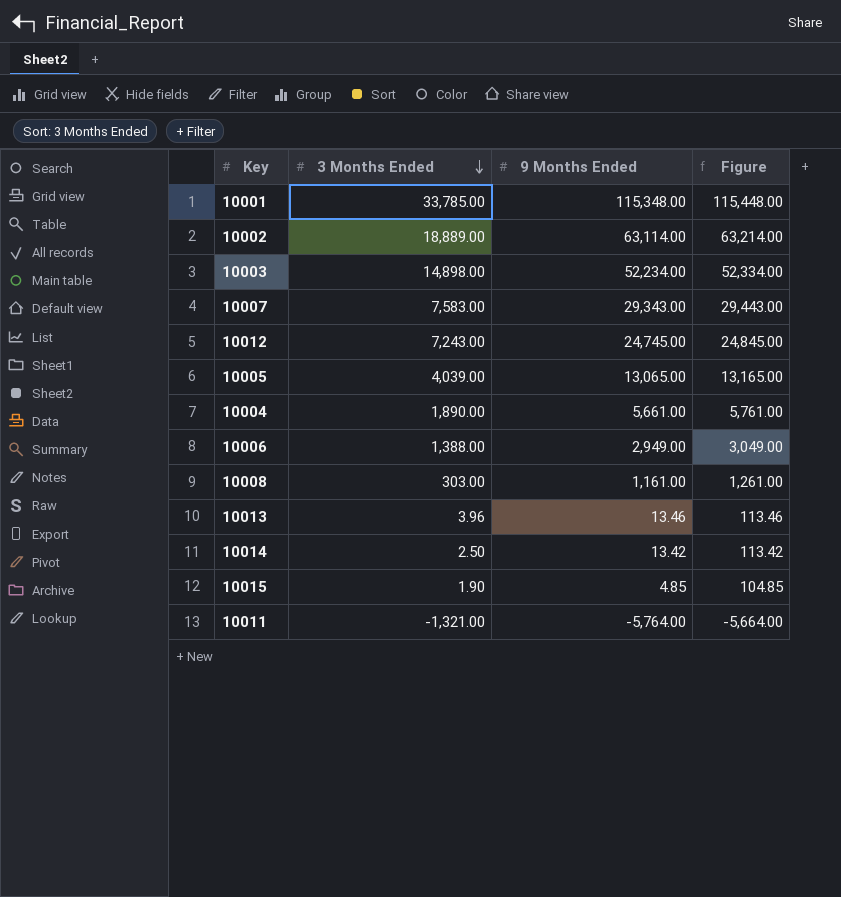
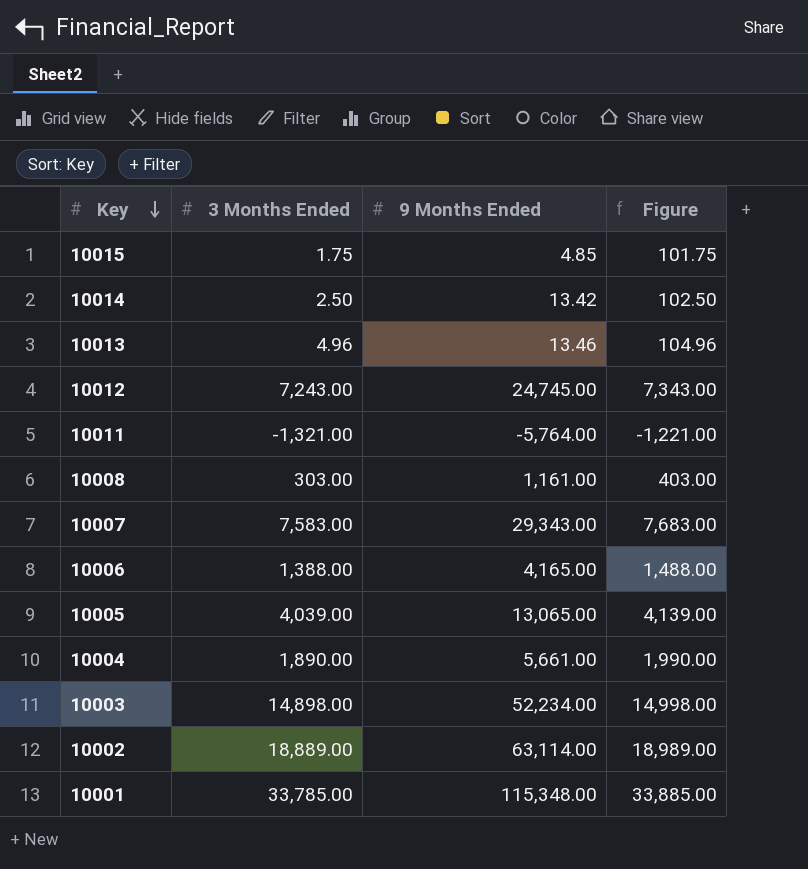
row order: 3 Months Ended descending -> Key descending
column Figure | formula: [9 Months Ended] + 100 -> [3 Months Ended] + 100
10015 | 3 Months Ended: 1.90 -> 1.75
10013 | 3 Months Ended: 3.96 -> 4.96
10006 | 9 Months Ended: 2,949.00 -> 4,165.00

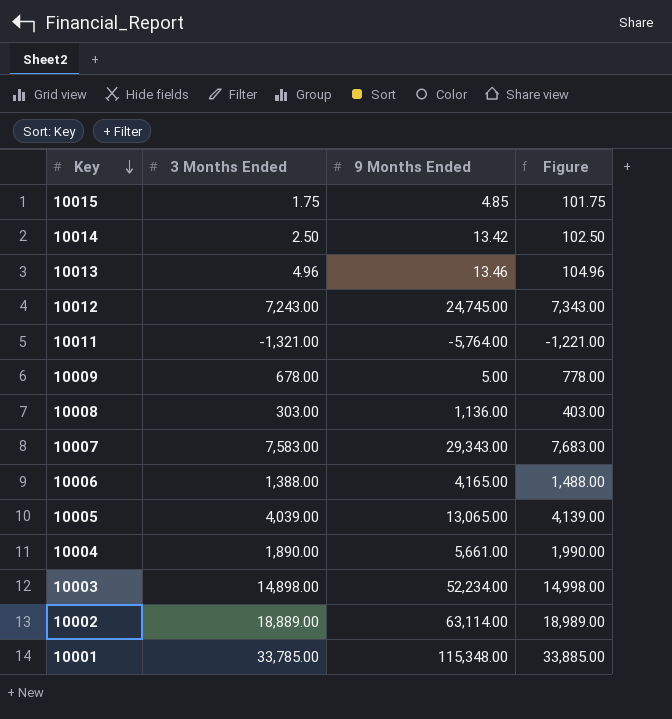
row 10009: none -> 678.00 | 5.00 | 778.00
10008 | 9 Months Ended: 1,161.00 -> 1,136.00

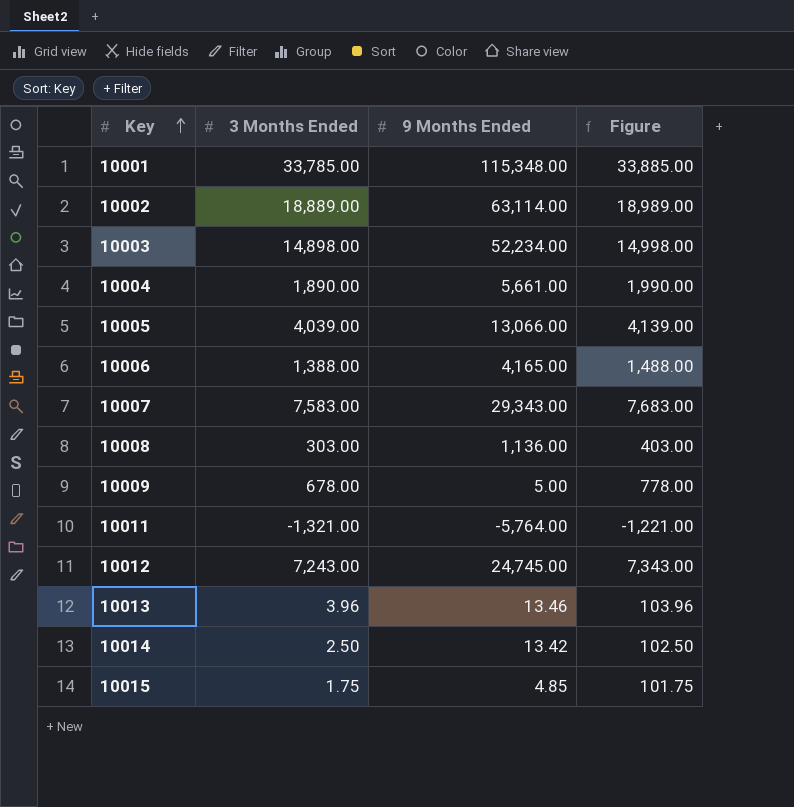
row order: Key descending -> Key ascending
10005 | 9 Months Ended: 13,065.00 -> 13,066.00
10013 | 3 Months Ended: 4.96 -> 3.96
10013 | Figure: 104.96 -> 103.96

